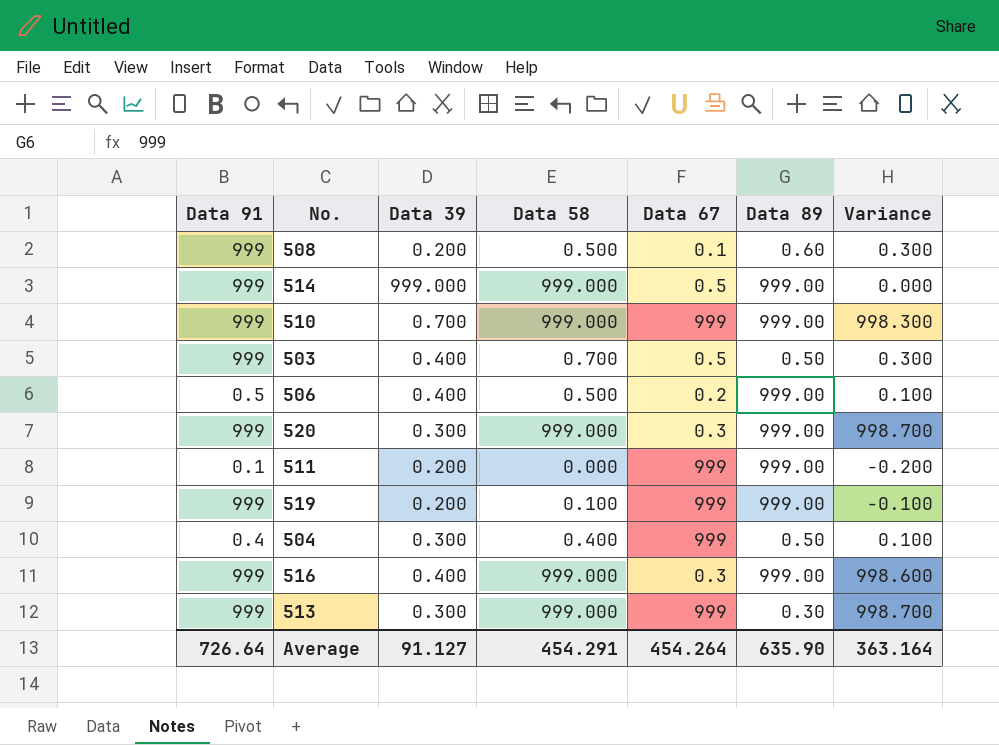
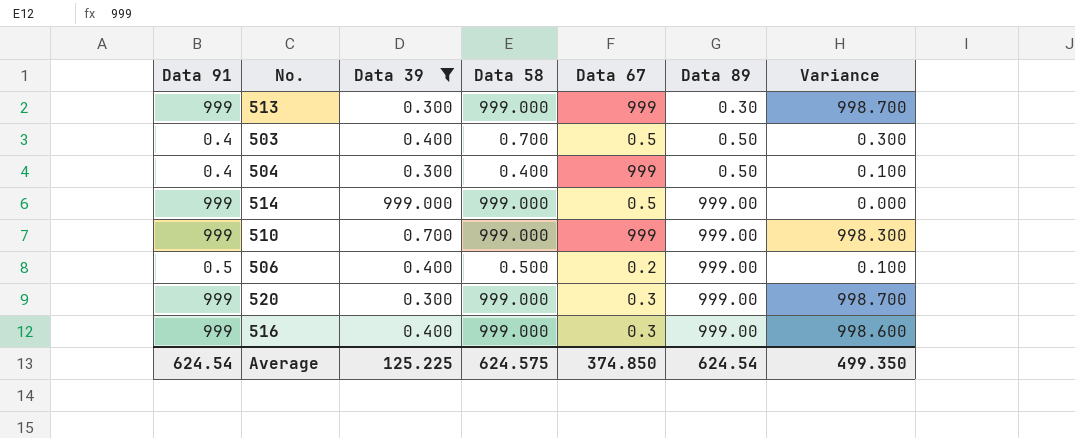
filter: none -> Data 39 != 0.200
row order: none -> Data 89 ascending
503 | Data 91: 999 -> 0.4
Average | Data 91: 726.64 -> 624.54
Average | Data 39: 91.127 -> 125.225
Average | Data 58: 454.291 -> 624.575
Average | Data 67: 454.264 -> 374.850
Average | Data 89: 635.90 -> 624.54
Average | Variance: 363.164 -> 499.350

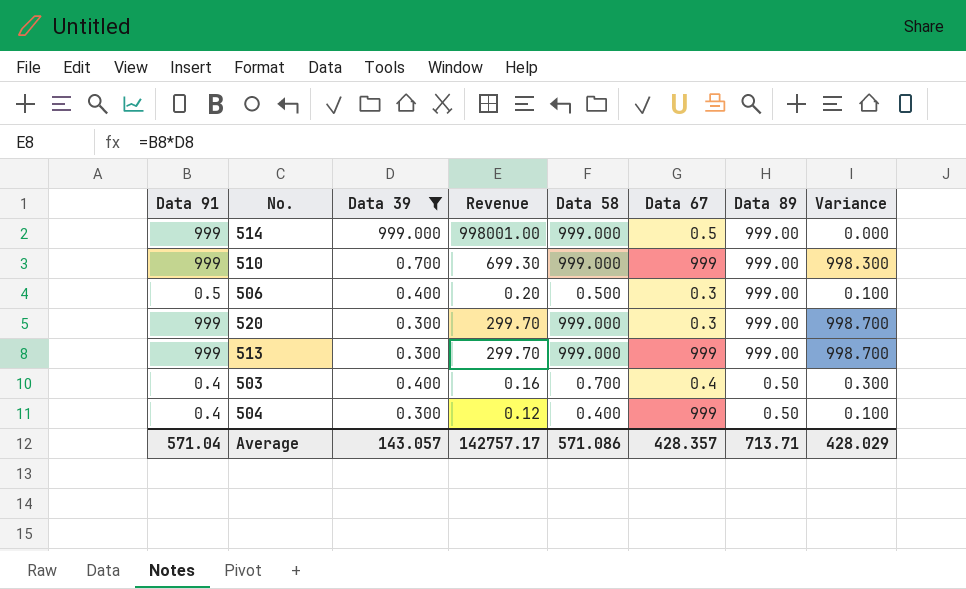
row order: Data 89 ascending -> Data 89 descending
column Revenue | formula: none -> [Data 91] * [Data 39]
row 516: 999 | 0.400 | 999.000 | 0.3 | 999.00 | 998.600 -> none
506 | Data 67: 0.2 -> 0.3
513 | Data 89: 0.30 -> 999.00
503 | Data 67: 0.5 -> 0.4
Average | Data 91: 624.54 -> 571.04
Average | Data 39: 125.225 -> 143.057
Average | Data 58: 624.575 -> 571.086
Average | Data 67: 374.850 -> 428.357
Average | Data 89: 624.54 -> 713.71
Average | Variance: 499.350 -> 428.029

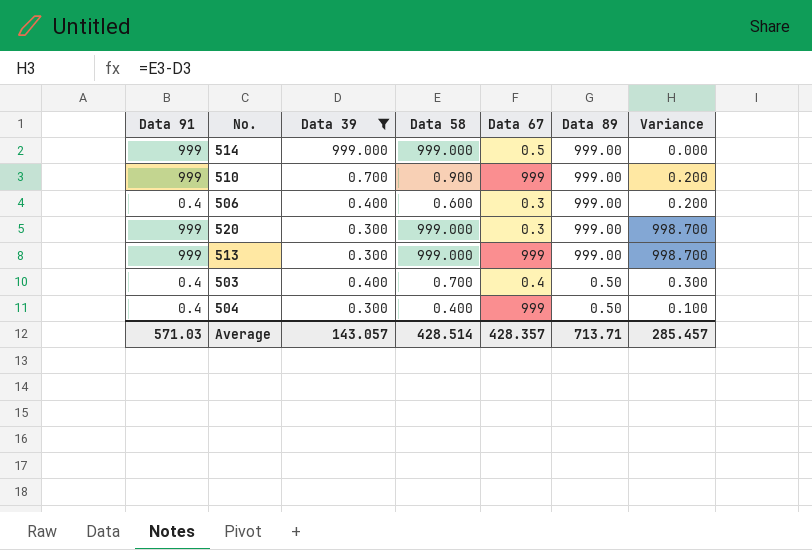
column Revenue | formula: [Data 91] * [Data 39] -> none
510 | Data 58: 999.000 -> 0.900
510 | Variance: 998.300 -> 0.200
506 | Data 91: 0.5 -> 0.4
506 | Data 58: 0.500 -> 0.600
506 | Variance: 0.100 -> 0.200
Average | Data 91: 571.04 -> 571.03
Average | Data 58: 571.086 -> 428.514
Average | Variance: 428.029 -> 285.457

